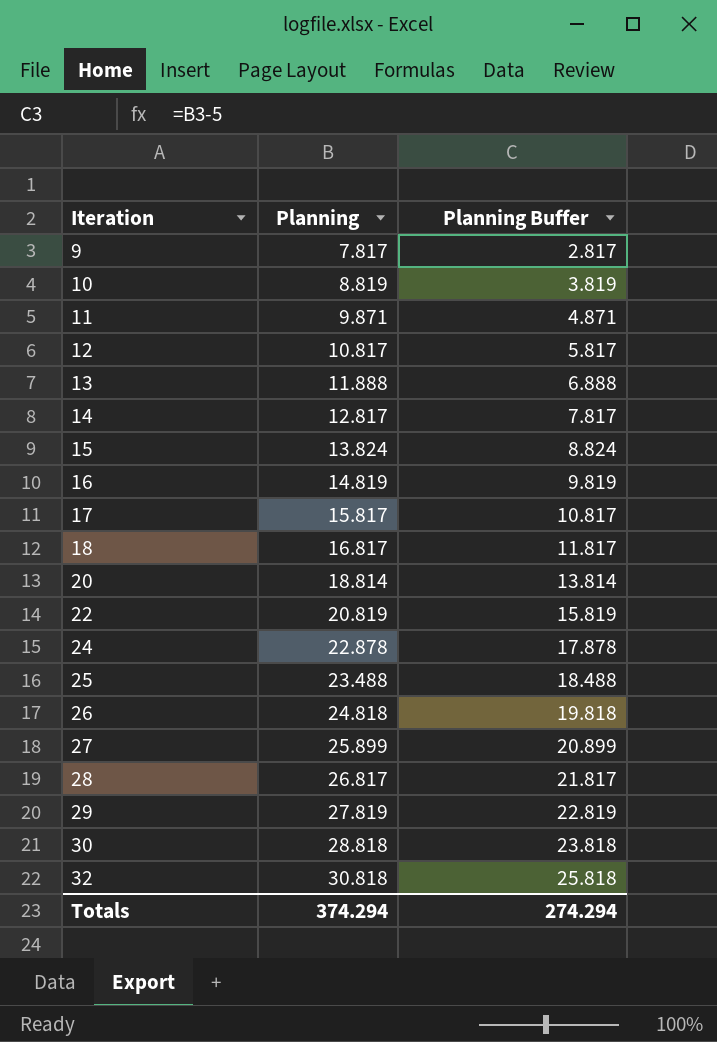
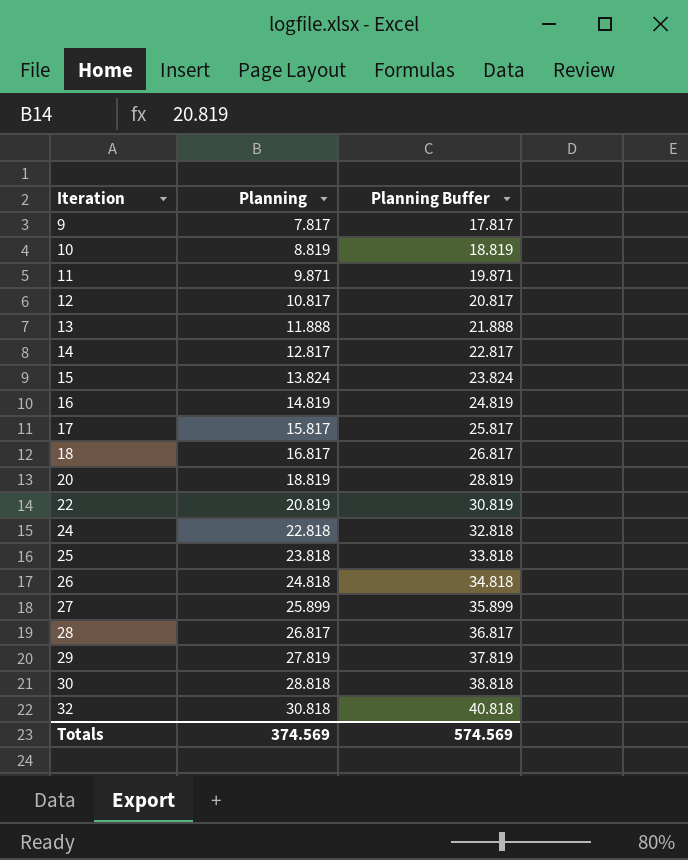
column Planning Buffer | formula: [Planning] - 5 -> [Planning] + 10
20 | Planning: 18.814 -> 18.819
24 | Planning: 22.878 -> 22.818
25 | Planning: 23.488 -> 23.818
Totals | Planning: 374.294 -> 374.569
Totals | Planning Buffer: 274.294 -> 574.569

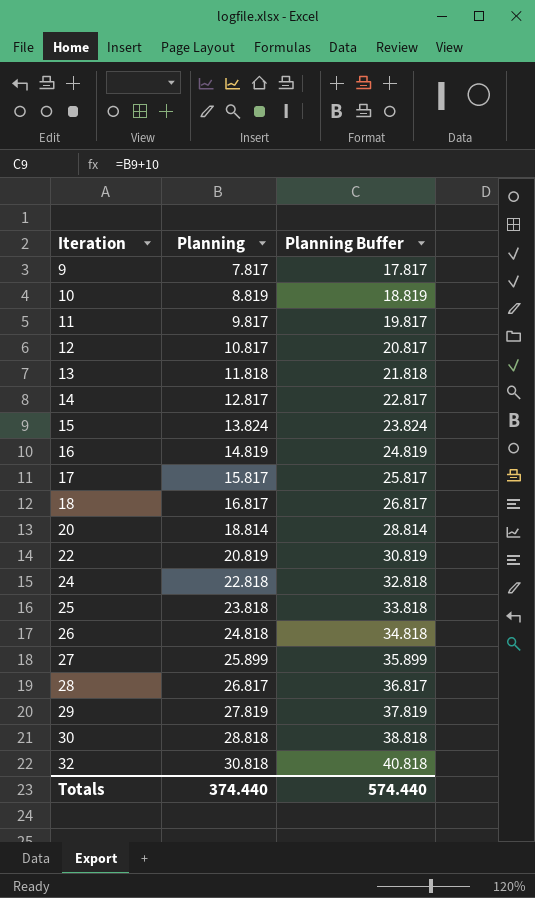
11 | Planning: 9.871 -> 9.817
11 | Planning Buffer: 19.871 -> 19.817
13 | Planning: 11.888 -> 11.818
13 | Planning Buffer: 21.888 -> 21.818
20 | Planning: 18.819 -> 18.814
20 | Planning Buffer: 28.819 -> 28.814
Totals | Planning: 374.569 -> 374.440
Totals | Planning Buffer: 574.569 -> 574.440

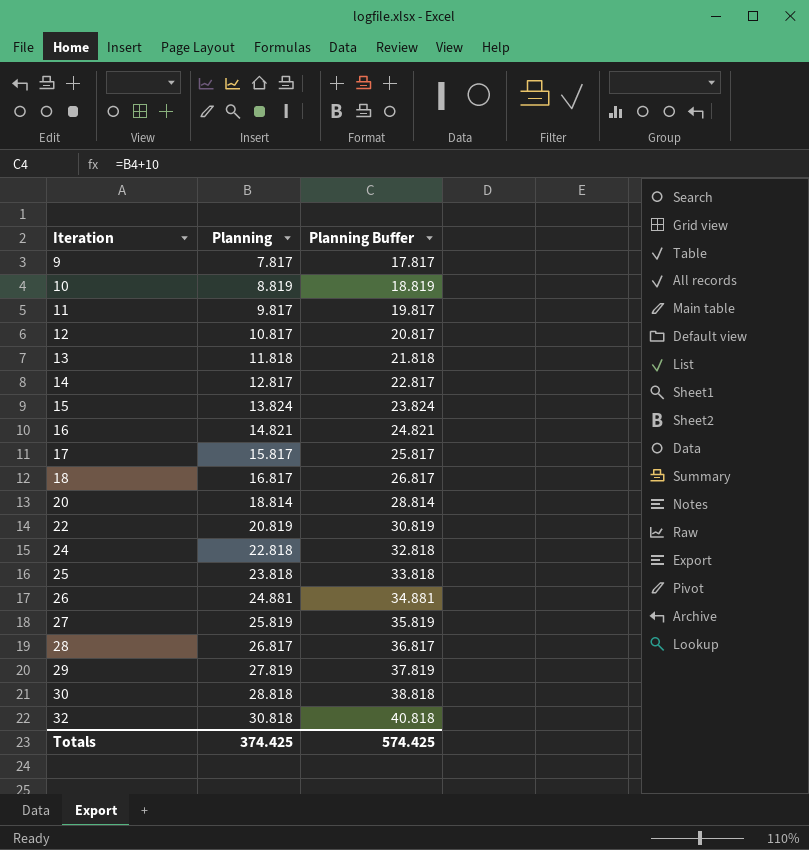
16 | Planning: 14.819 -> 14.821
16 | Planning Buffer: 24.819 -> 24.821
26 | Planning: 24.818 -> 24.881
26 | Planning Buffer: 34.818 -> 34.881
27 | Planning: 25.899 -> 25.819
27 | Planning Buffer: 35.899 -> 35.819
Totals | Planning: 374.440 -> 374.425
Totals | Planning Buffer: 574.440 -> 574.425

